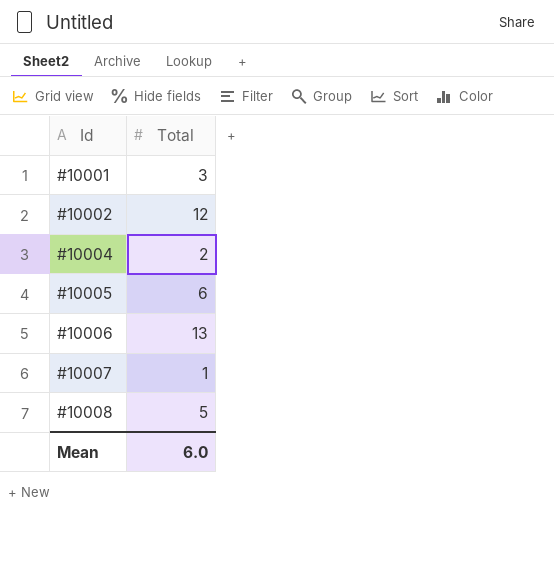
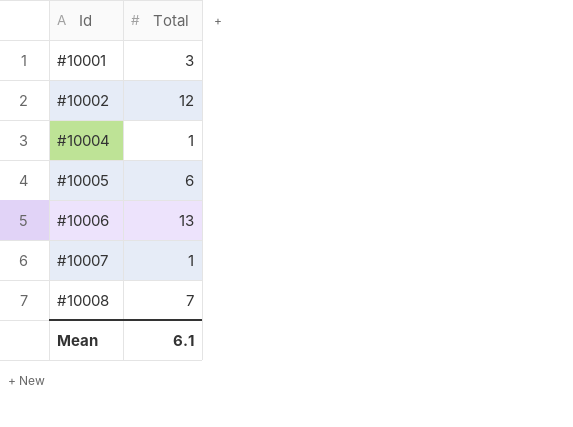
#10004 | Total: 2 -> 1
#10008 | Total: 5 -> 7
Mean | Total: 6.0 -> 6.1

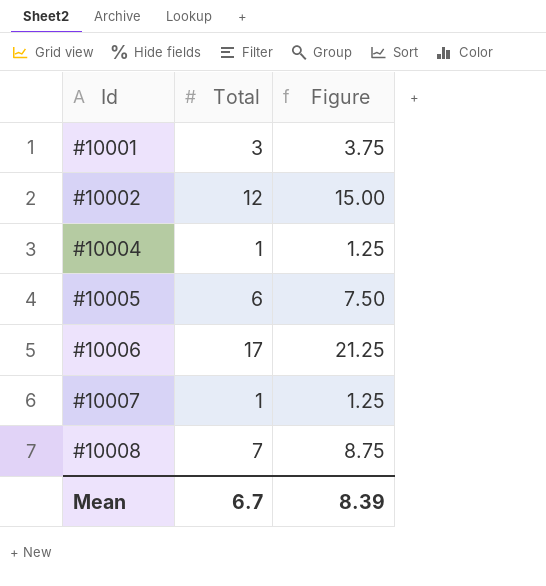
column Figure | formula: none -> [Total] * 1.25
#10006 | Total: 13 -> 17
Mean | Total: 6.1 -> 6.7

